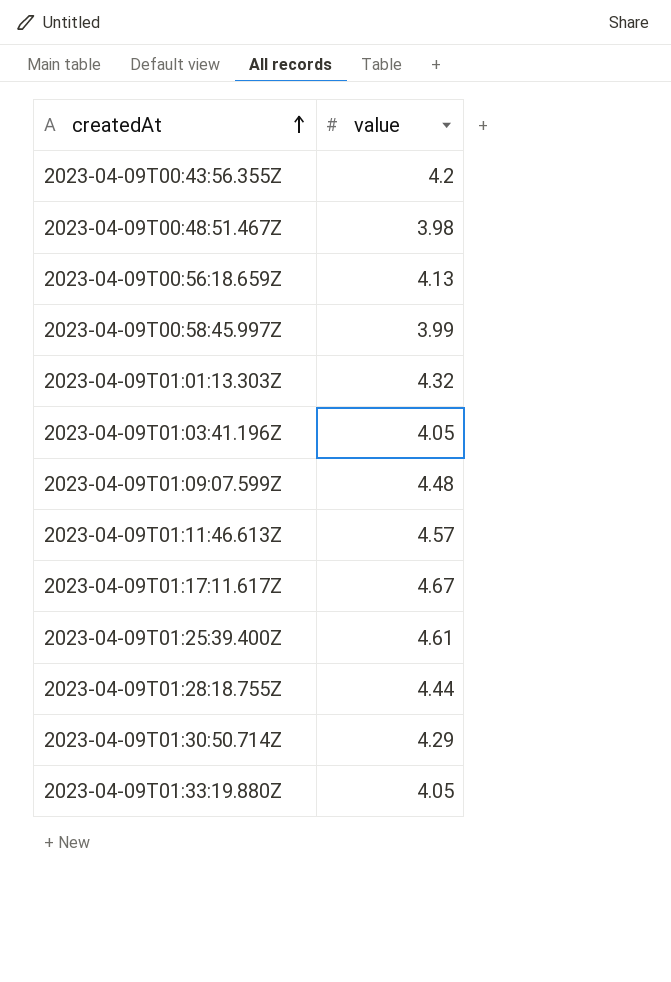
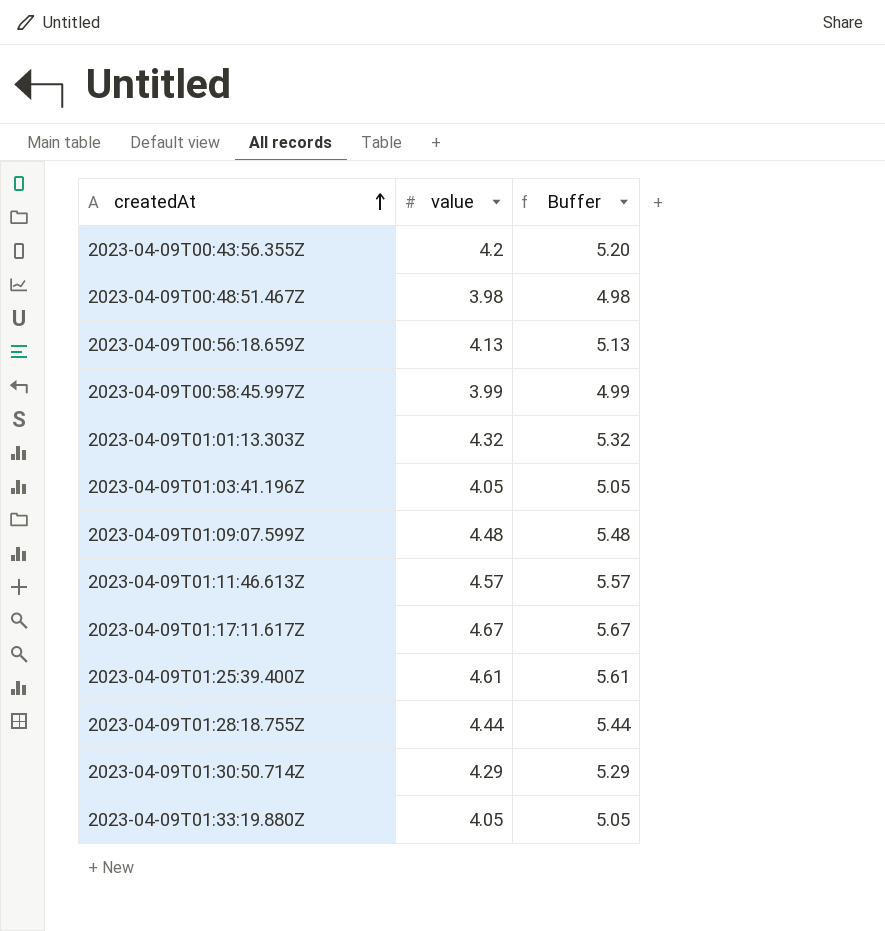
column Buffer | formula: none -> [value] + 1

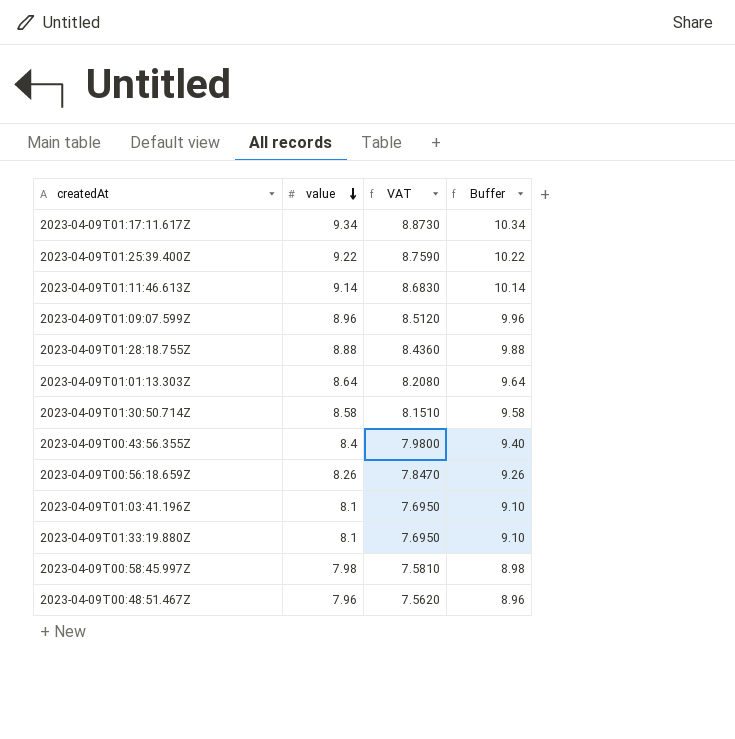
row order: createdAt ascending -> value descending
column VAT | formula: none -> [value] * 0.95
2023-04-09T01:17:11.617Z | value: 4.67 -> 9.34
2023-04-09T01:17:11.617Z | Buffer: 5.67 -> 10.34
2023-04-09T01:25:39.400Z | value: 4.61 -> 9.22
2023-04-09T01:25:39.400Z | Buffer: 5.61 -> 10.22
2023-04-09T01:11:46.613Z | value: 4.57 -> 9.14
2023-04-09T01:11:46.613Z | Buffer: 5.57 -> 10.14
2023-04-09T01:09:07.599Z | value: 4.48 -> 8.96
2023-04-09T01:09:07.599Z | Buffer: 5.48 -> 9.96
2023-04-09T01:28:18.755Z | value: 4.44 -> 8.88
2023-04-09T01:28:18.755Z | Buffer: 5.44 -> 9.88
2023-04-09T01:01:13.303Z | value: 4.32 -> 8.64
2023-04-09T01:01:13.303Z | Buffer: 5.32 -> 9.64
2023-04-09T01:30:50.714Z | value: 4.29 -> 8.58
2023-04-09T01:30:50.714Z | Buffer: 5.29 -> 9.58
2023-04-09T00:43:56.355Z | value: 4.2 -> 8.4
2023-04-09T00:43:56.355Z | Buffer: 5.20 -> 9.40
2023-04-09T00:56:18.659Z | value: 4.13 -> 8.26
2023-04-09T00:56:18.659Z | Buffer: 5.13 -> 9.26
2023-04-09T01:03:41.196Z | value: 4.05 -> 8.1
2023-04-09T01:03:41.196Z | Buffer: 5.05 -> 9.10
2023-04-09T01:33:19.880Z | value: 4.05 -> 8.1
2023-04-09T01:33:19.880Z | Buffer: 5.05 -> 9.10
2023-04-09T00:58:45.997Z | value: 3.99 -> 7.98
2023-04-09T00:58:45.997Z | Buffer: 4.99 -> 8.98
2023-04-09T00:48:51.467Z | value: 3.98 -> 7.96
2023-04-09T00:48:51.467Z | Buffer: 4.98 -> 8.96

